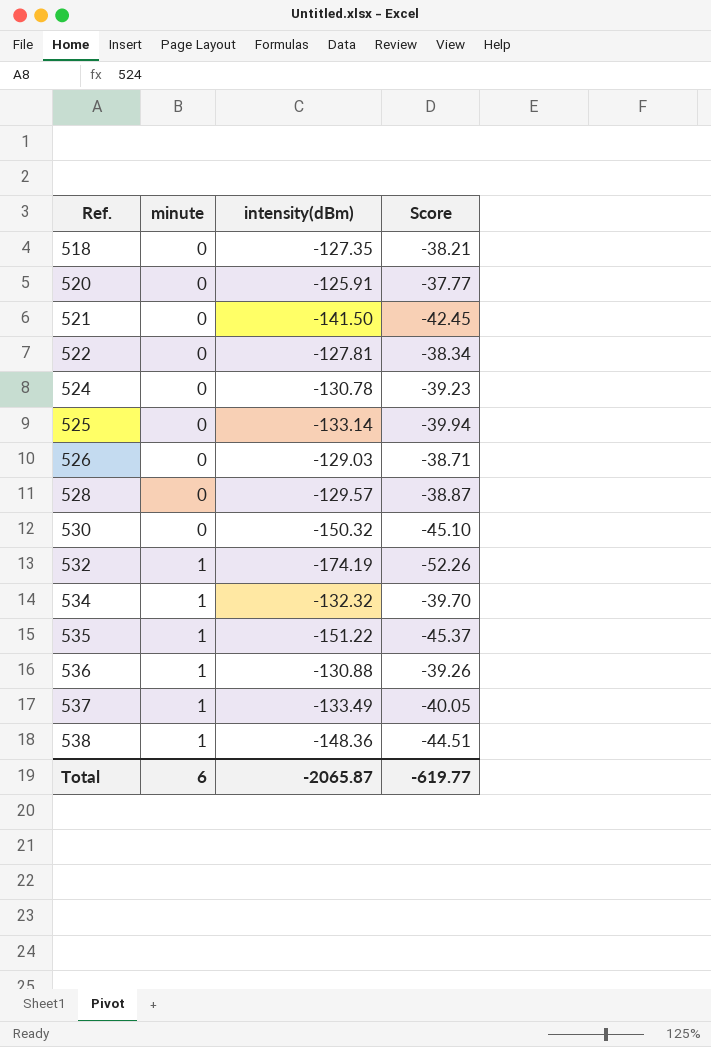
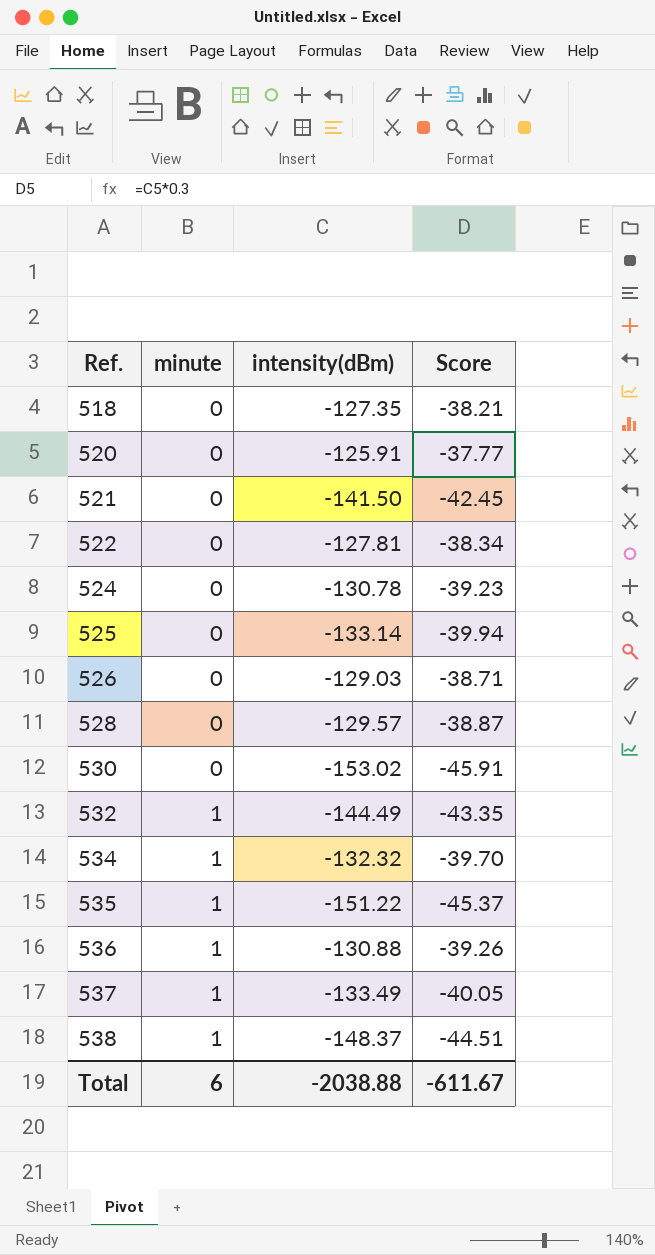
530 | intensity(dBm): -150.32 -> -153.02
530 | Score: -45.10 -> -45.91
532 | intensity(dBm): -174.19 -> -144.49
532 | Score: -52.26 -> -43.35
538 | intensity(dBm): -148.36 -> -148.37
Total | intensity(dBm): -2065.87 -> -2038.88
Total | Score: -619.77 -> -611.67

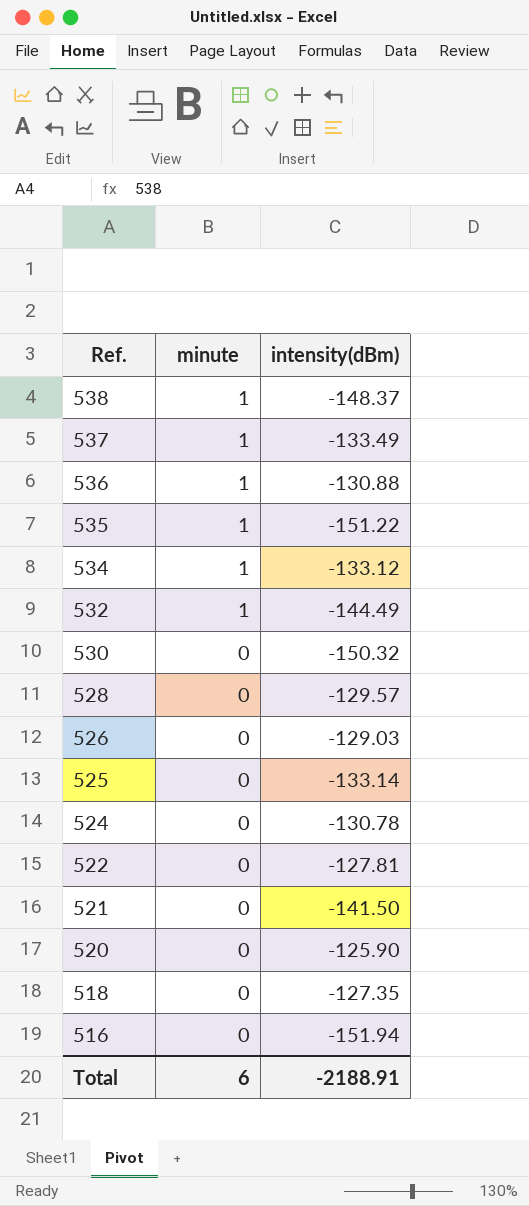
row order: Ref. ascending -> Ref. descending
column Score | formula: [intensity(dBm)] * 0.3 -> none
534 | intensity(dBm): -132.32 -> -133.12
530 | intensity(dBm): -153.02 -> -150.32
520 | intensity(dBm): -125.91 -> -125.90
row 516: none -> 0 | -151.94
Total | intensity(dBm): -2038.88 -> -2188.91

